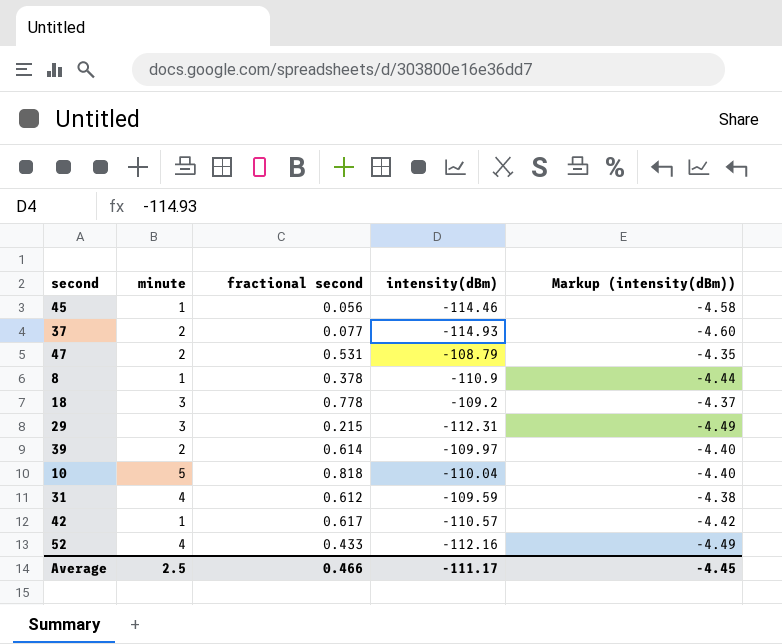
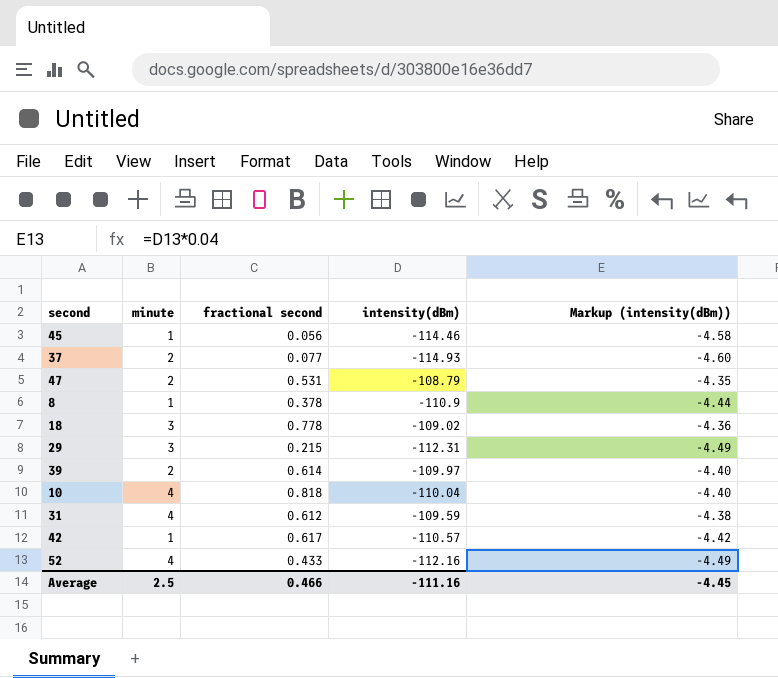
18 | intensity(dBm): -109.2 -> -109.02
18 | Markup (intensity(dBm)): -4.37 -> -4.36
10 | minute: 5 -> 4
Average | intensity(dBm): -111.17 -> -111.16

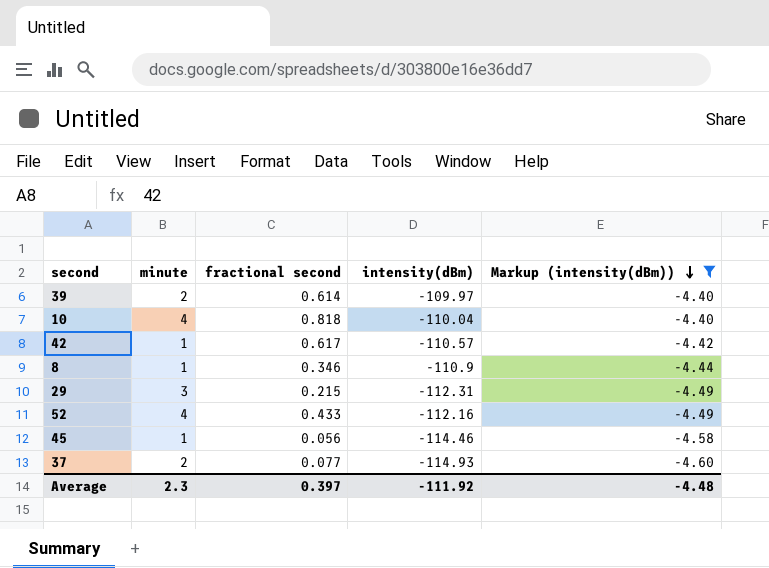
filter: none -> Markup (intensity(dBm)) <= -4.40
row order: none -> Markup (intensity(dBm)) descending
8 | fractional second: 0.378 -> 0.346
Average | minute: 2.5 -> 2.3
Average | fractional second: 0.466 -> 0.397
Average | intensity(dBm): -111.16 -> -111.92
Average | Markup (intensity(dBm)): -4.45 -> -4.48

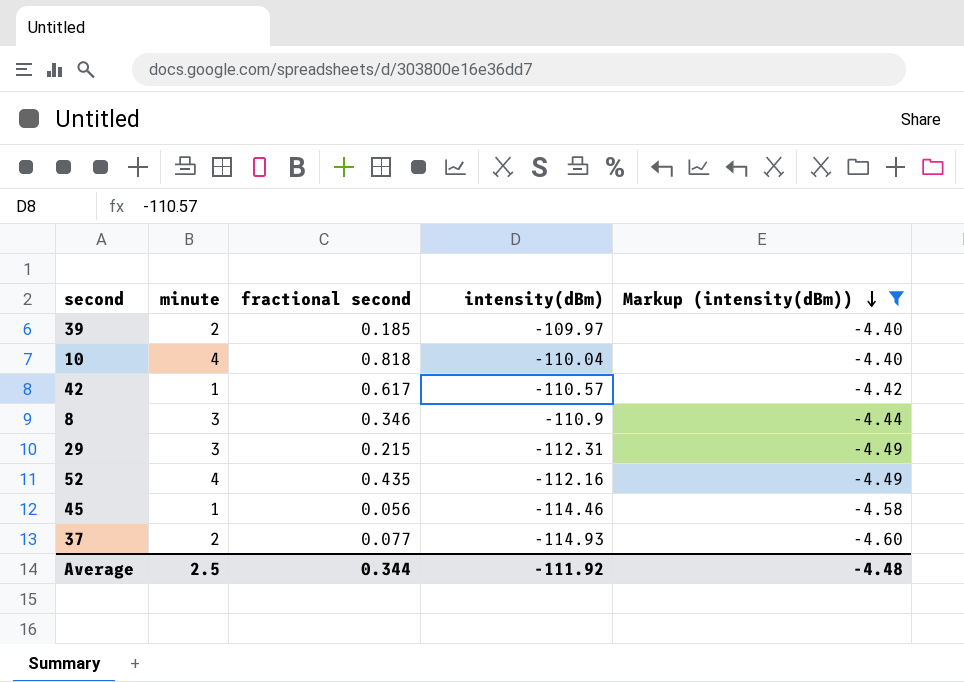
39 | fractional second: 0.614 -> 0.185
8 | minute: 1 -> 3
52 | fractional second: 0.433 -> 0.435
Average | minute: 2.3 -> 2.5
Average | fractional second: 0.397 -> 0.344

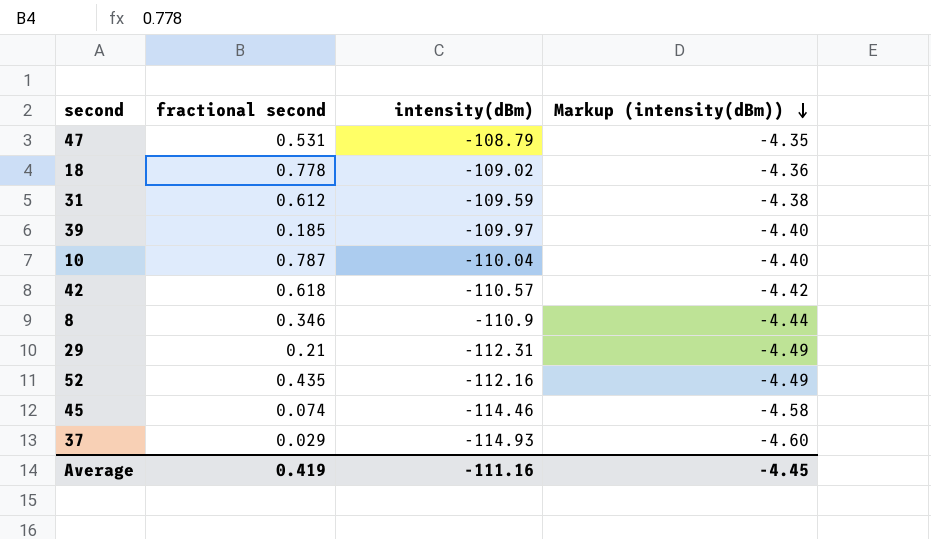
filter: Markup (intensity(dBm)) <= -4.40 -> none
column minute | position: 2 -> none
10 | fractional second: 0.818 -> 0.787
42 | fractional second: 0.617 -> 0.618
29 | fractional second: 0.215 -> 0.21
45 | fractional second: 0.056 -> 0.074
37 | fractional second: 0.077 -> 0.029
Average | fractional second: 0.344 -> 0.419
Average | intensity(dBm): -111.92 -> -111.16
Average | Markup (intensity(dBm)): -4.48 -> -4.45

